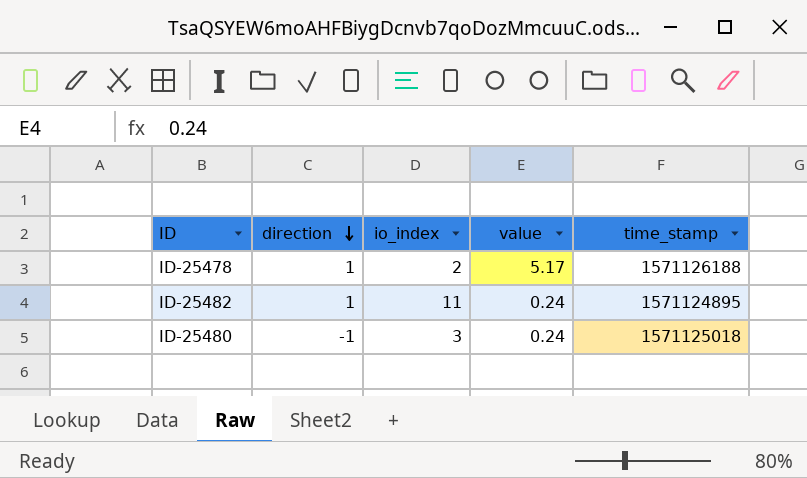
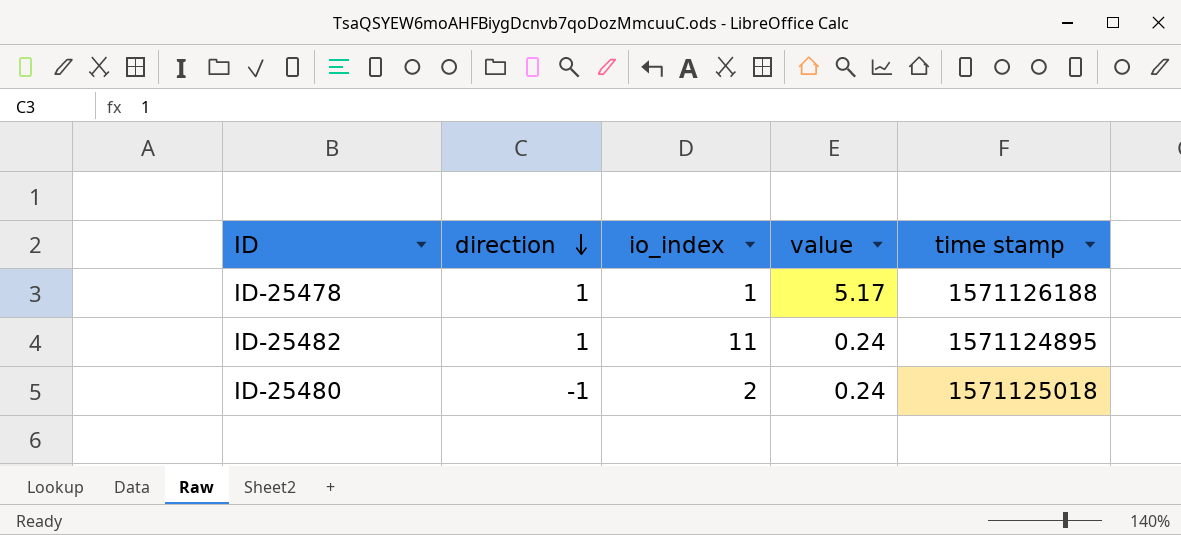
column name: time_stamp -> time stamp
ID-25478 | io_index: 2 -> 1
ID-25480 | io_index: 3 -> 2

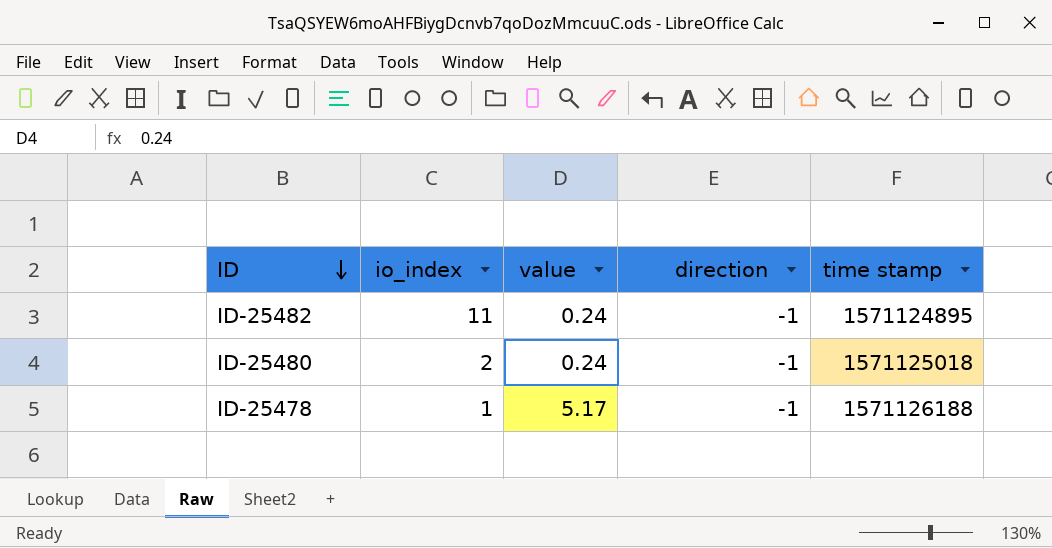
row order: direction descending -> ID descending
column direction | position: 2 -> 4
ID-25482 | direction: 1 -> -1
ID-25478 | direction: 1 -> -1

